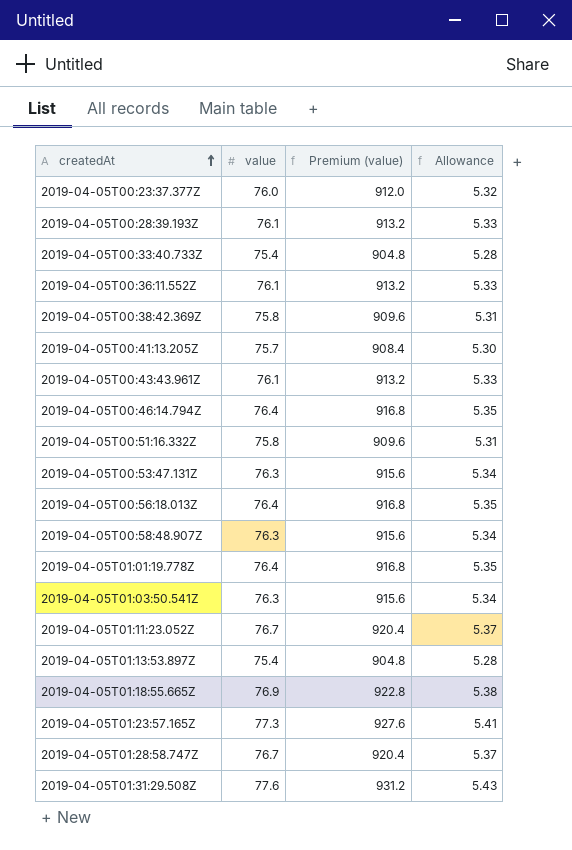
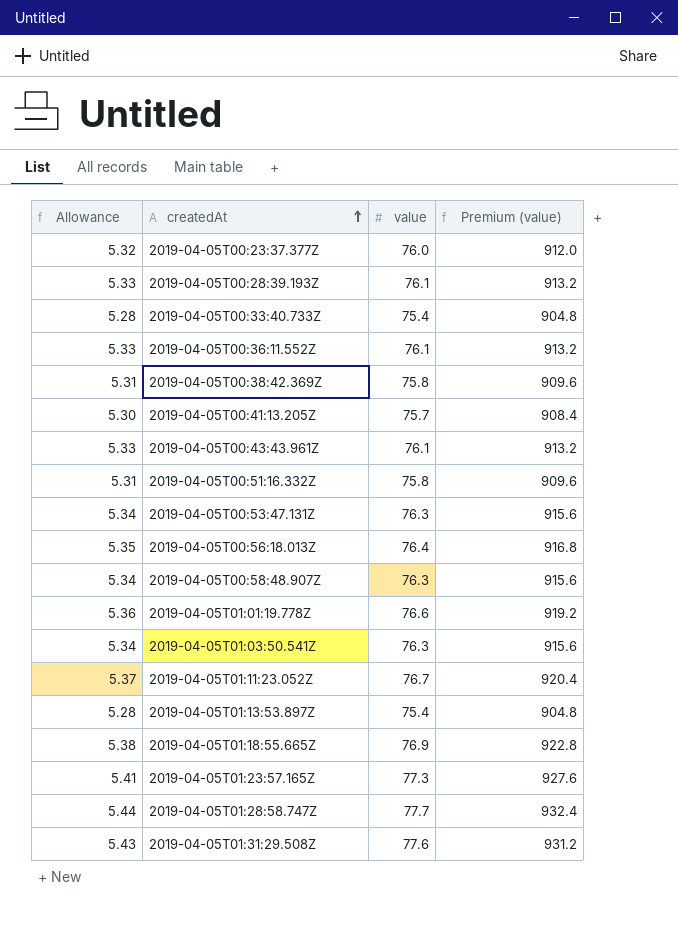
column Allowance | position: 4 -> 1
row 2019-04-05T00:46:14.794Z: 76.4 | 916.8 | 5.35 -> none
2019-04-05T01:01:19.778Z | Allowance: 5.35 -> 5.36
2019-04-05T01:01:19.778Z | value: 76.4 -> 76.6
2019-04-05T01:01:19.778Z | Premium (value): 916.8 -> 919.2
2019-04-05T01:28:58.747Z | Allowance: 5.37 -> 5.44
2019-04-05T01:28:58.747Z | value: 76.7 -> 77.7
2019-04-05T01:28:58.747Z | Premium (value): 920.4 -> 932.4

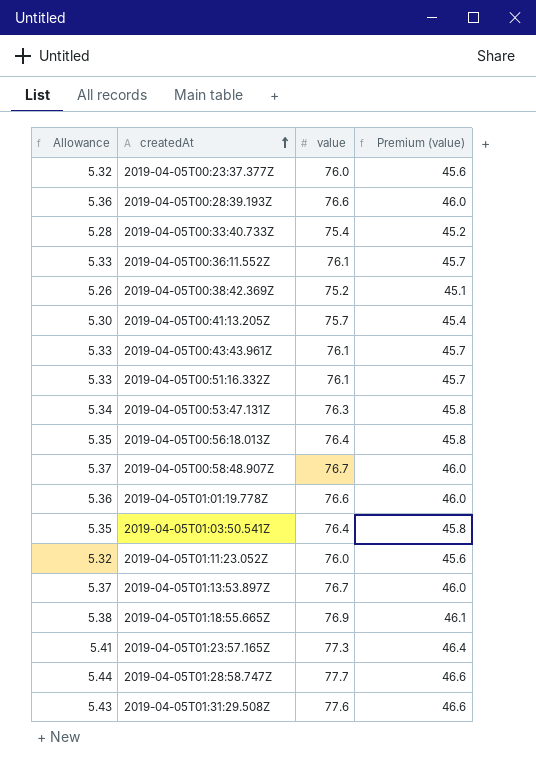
column Premium (value) | formula: [value] * 12 -> [value] * 0.6
2019-04-05T00:28:39.193Z | Allowance: 5.33 -> 5.36
2019-04-05T00:28:39.193Z | value: 76.1 -> 76.6
2019-04-05T00:38:42.369Z | Allowance: 5.31 -> 5.26
2019-04-05T00:38:42.369Z | value: 75.8 -> 75.2
2019-04-05T00:51:16.332Z | Allowance: 5.31 -> 5.33
2019-04-05T00:51:16.332Z | value: 75.8 -> 76.1
2019-04-05T00:58:48.907Z | Allowance: 5.34 -> 5.37
2019-04-05T00:58:48.907Z | value: 76.3 -> 76.7
2019-04-05T01:03:50.541Z | Allowance: 5.34 -> 5.35
2019-04-05T01:03:50.541Z | value: 76.3 -> 76.4
2019-04-05T01:11:23.052Z | Allowance: 5.37 -> 5.32
2019-04-05T01:11:23.052Z | value: 76.7 -> 76.0
2019-04-05T01:13:53.897Z | Allowance: 5.28 -> 5.37
2019-04-05T01:13:53.897Z | value: 75.4 -> 76.7

